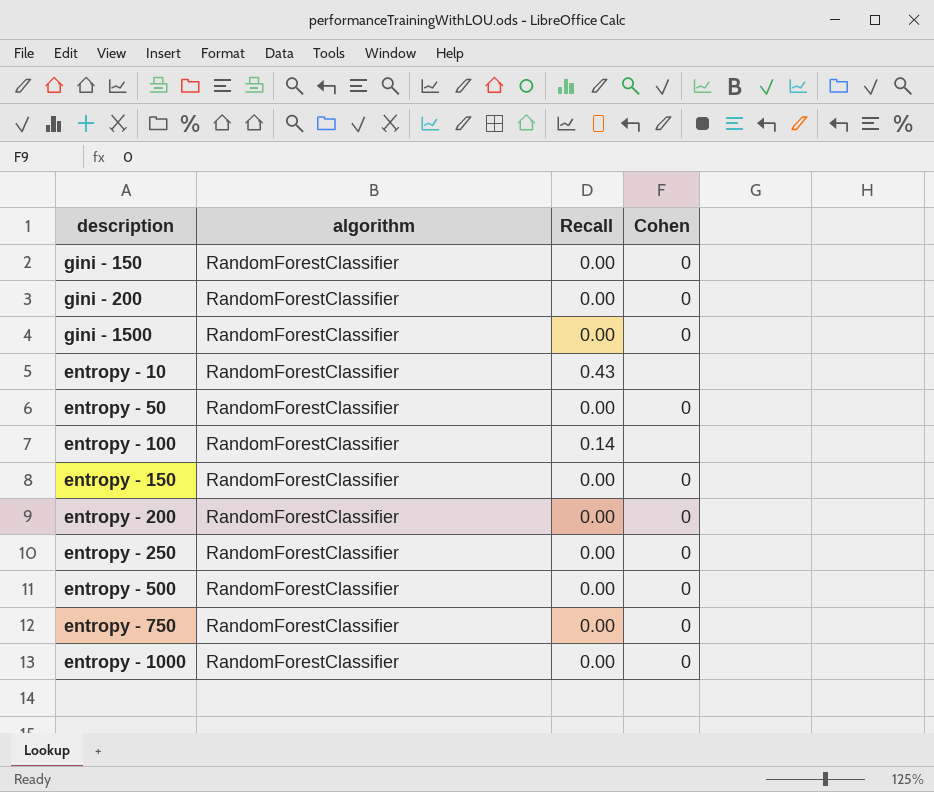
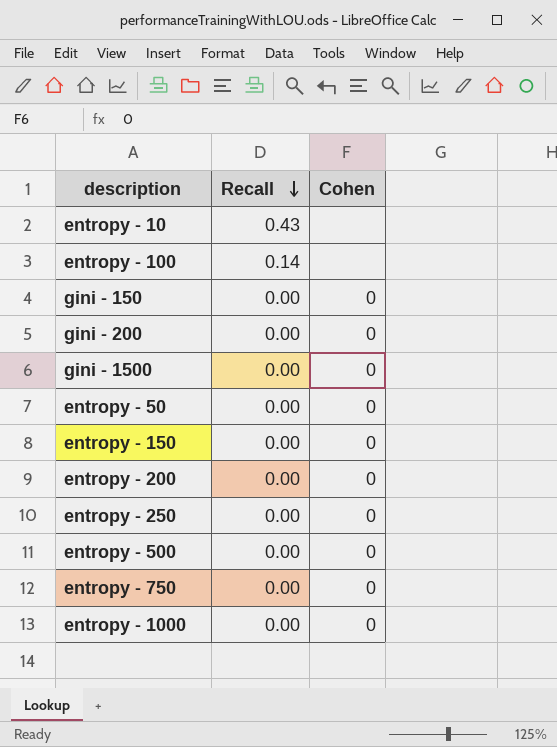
row order: none -> Recall descending
column algorithm | position: 2 -> none

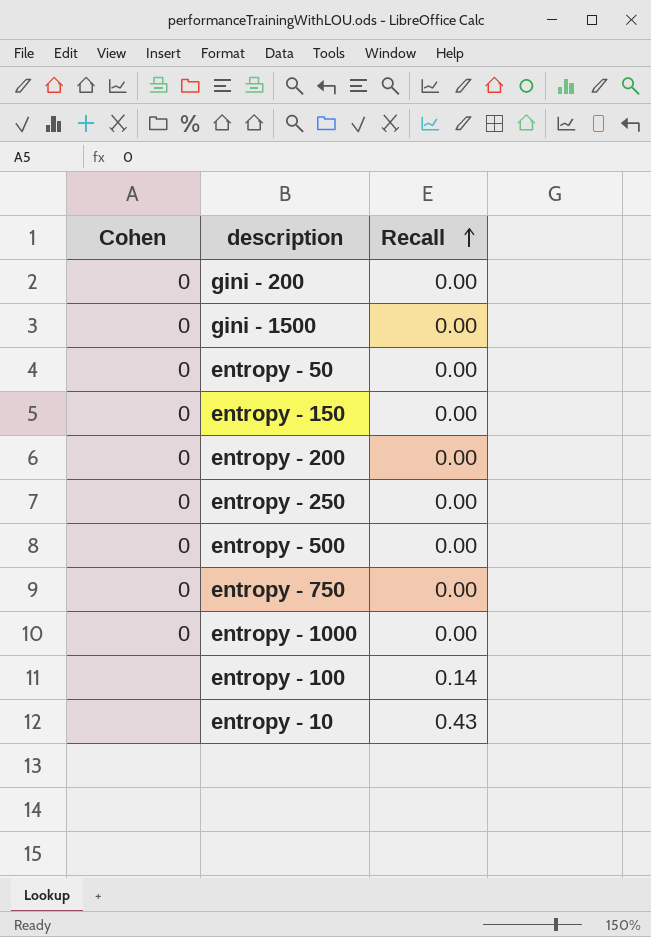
row order: Recall descending -> Recall ascending
column Cohen | position: 3 -> 1
row gini - 150: 0.00 | 0 -> none

